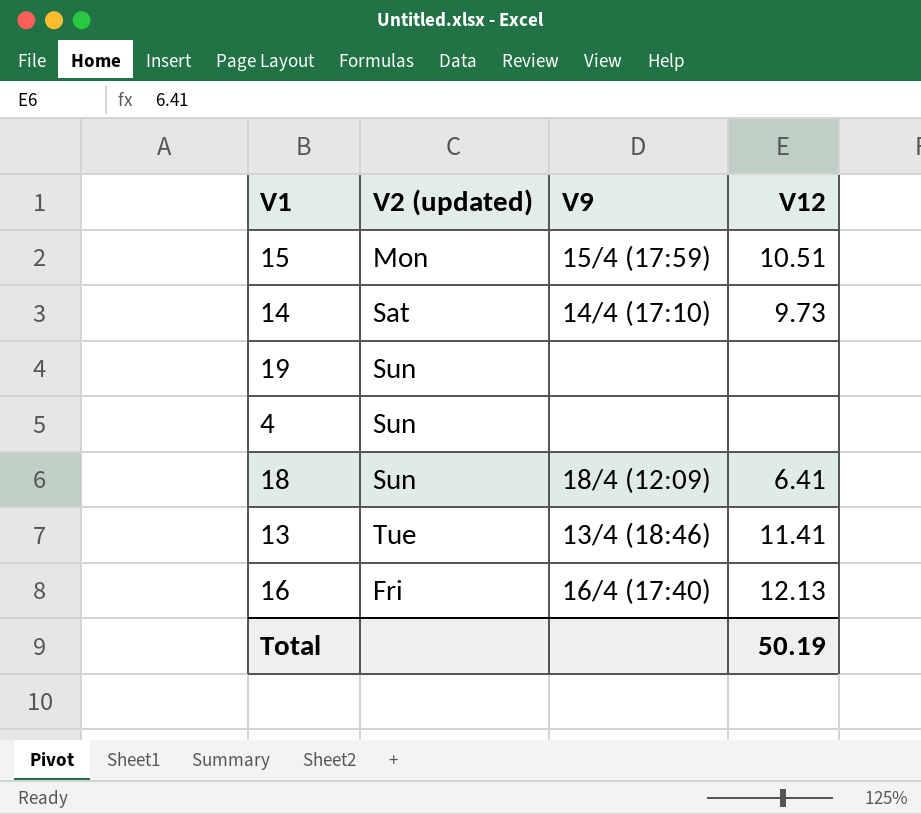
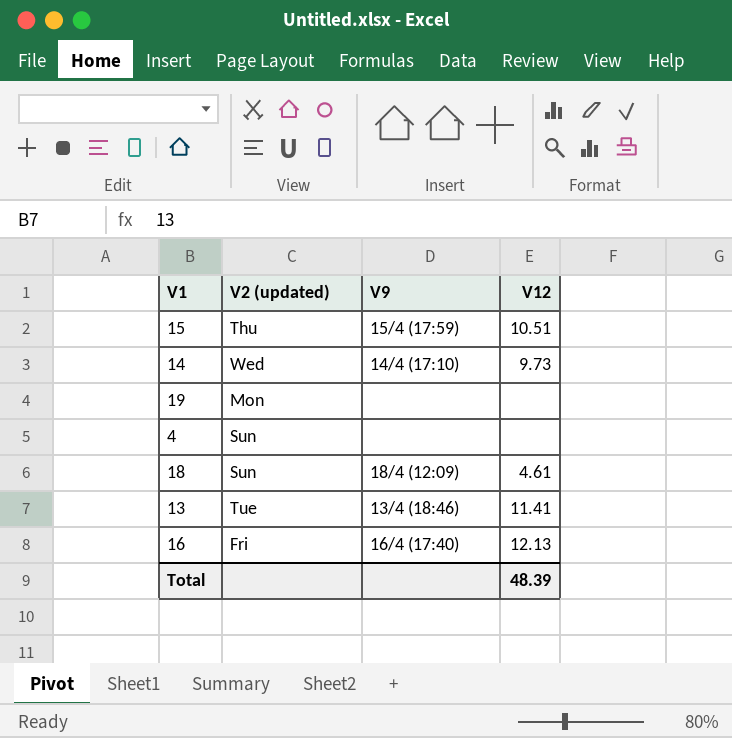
15 | V2 (updated): Mon -> Thu
14 | V2 (updated): Sat -> Wed
19 | V2 (updated): Sun -> Mon
18 | V12: 6.41 -> 4.61
Total | V12: 50.19 -> 48.39

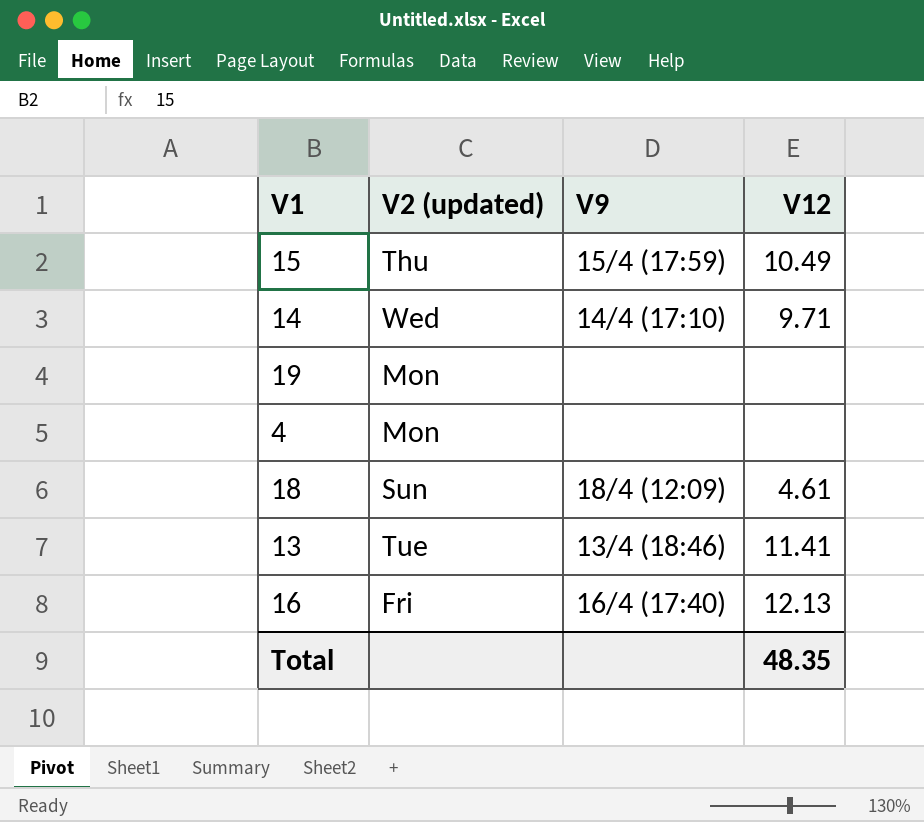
15 | V12: 10.51 -> 10.49
14 | V12: 9.73 -> 9.71
4 | V2 (updated): Sun -> Mon
Total | V12: 48.39 -> 48.35

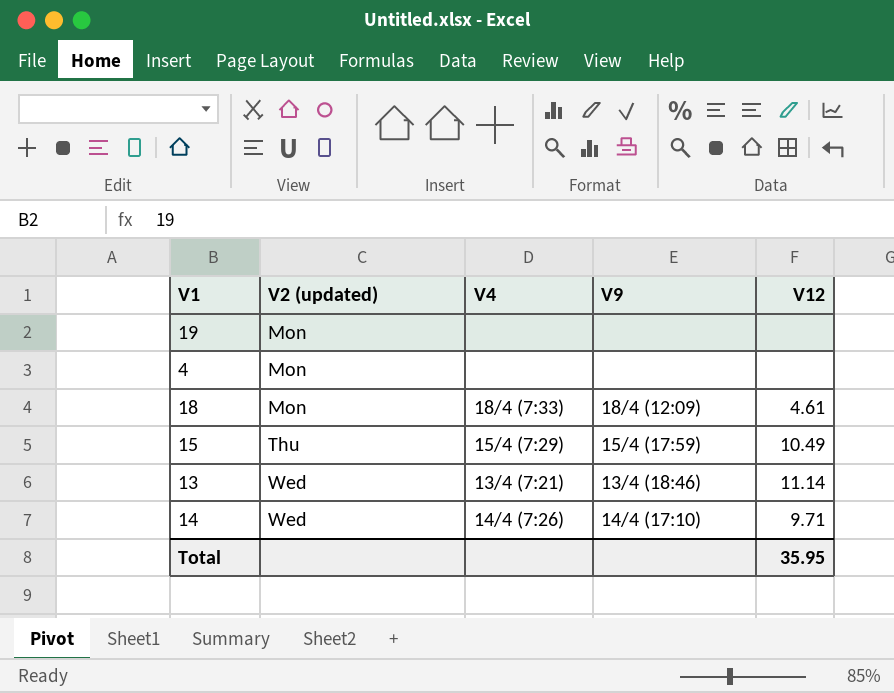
row order: none -> V2 (updated) ascending
column V4 | position: none -> 3
row 16: Fri | 16/4 (17:40) | 12.13 -> none
18 | V2 (updated): Sun -> Mon
13 | V2 (updated): Tue -> Wed
13 | V12: 11.41 -> 11.14
Total | V12: 48.35 -> 35.95

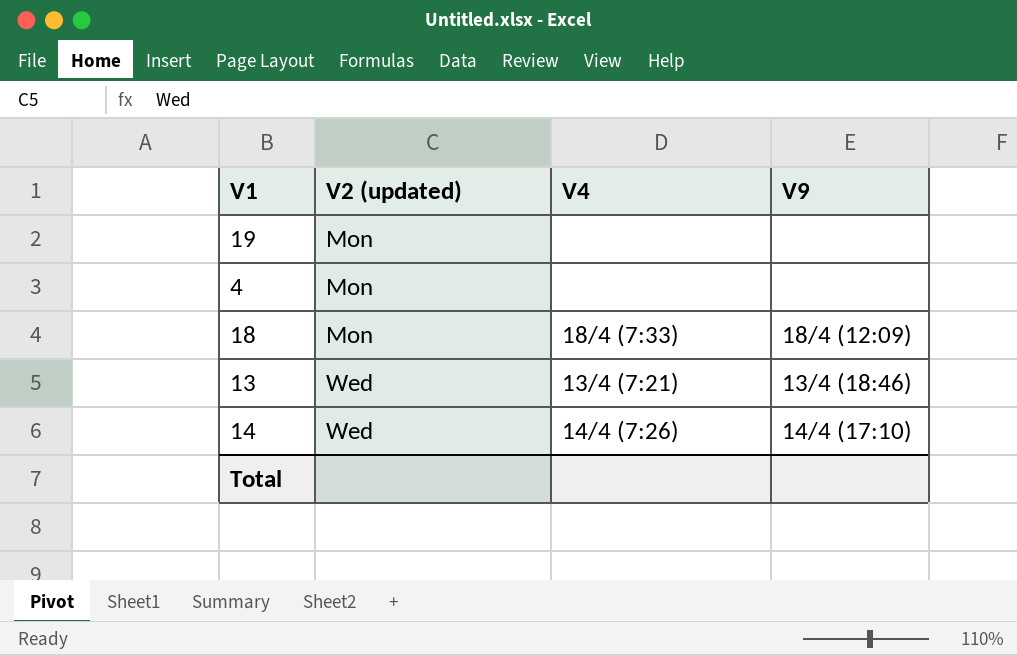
column V12 | position: 5 -> none
row 15: Thu | 15/4 (7:29) | 15/4 (17:59) | 10.49 -> none

